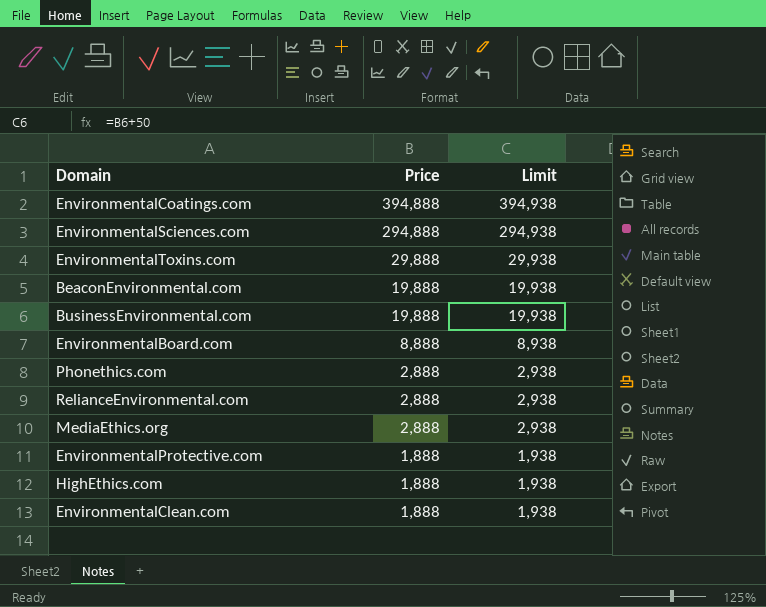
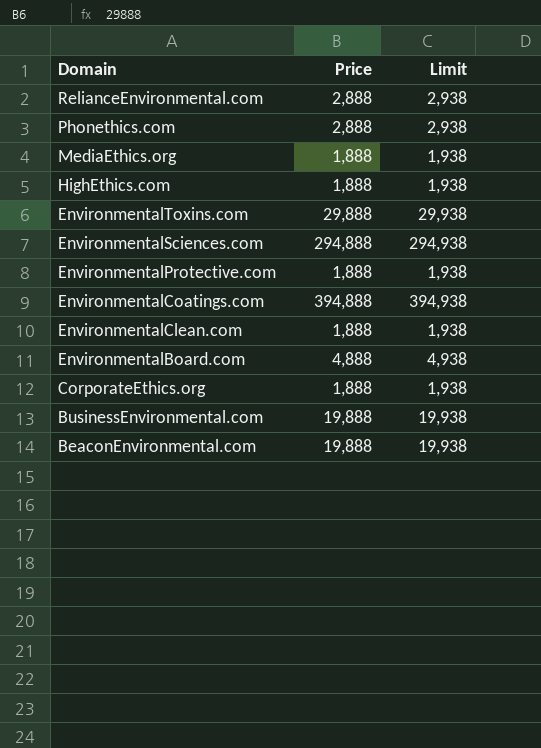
row order: Price descending -> Domain descending
MediaEthics.org | Price: 2,888 -> 1,888
MediaEthics.org | Limit: 2,938 -> 1,938
EnvironmentalBoard.com | Price: 8,888 -> 4,888
EnvironmentalBoard.com | Limit: 8,938 -> 4,938
row CorporateEthics.org: none -> 1,888 | 1,938

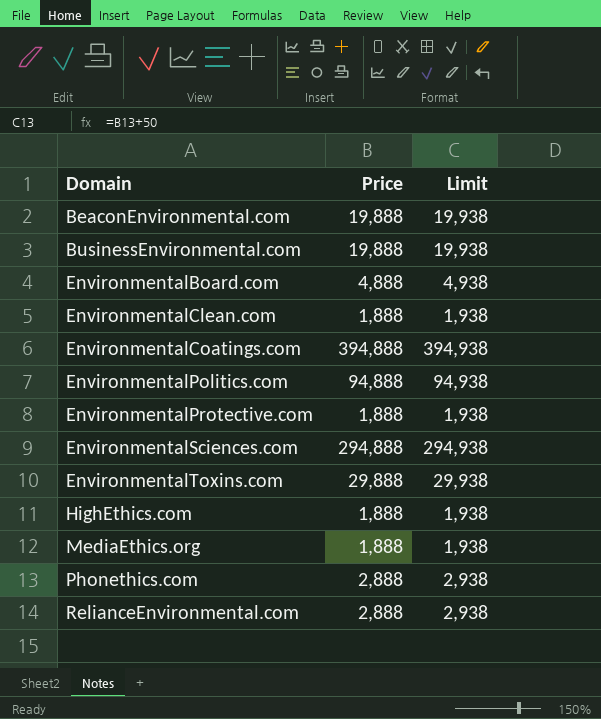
row order: Domain descending -> Domain ascending
row CorporateEthics.org: 1,888 | 1,938 -> none
row EnvironmentalPolitics.com: none -> 94,888 | 94,938

